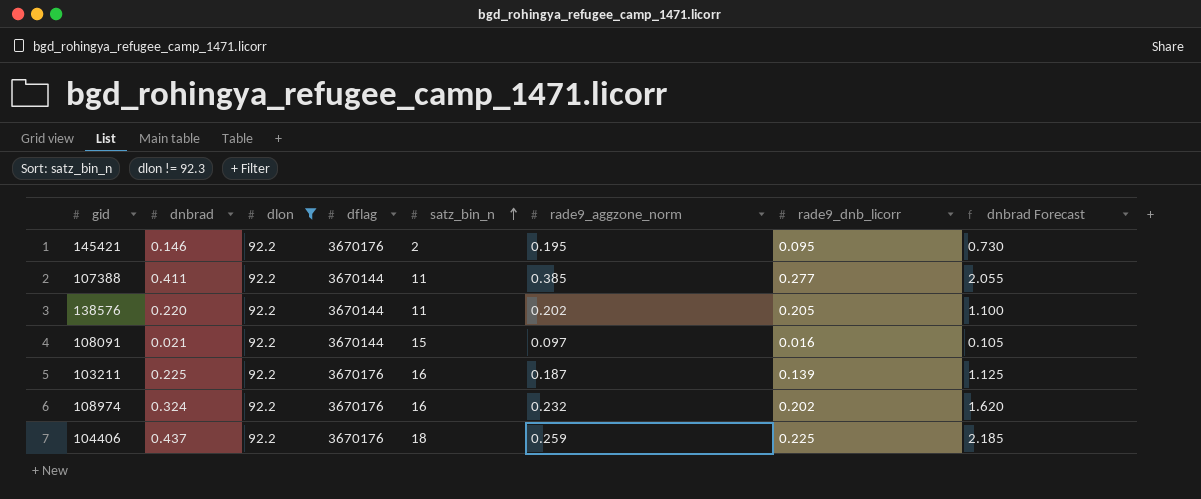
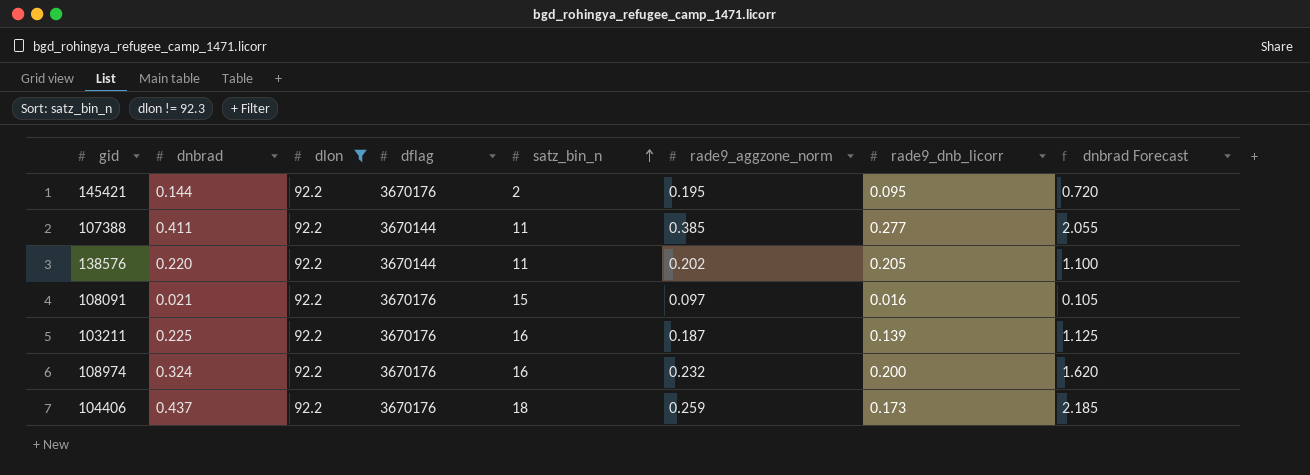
145421 | dnbrad: 0.146 -> 0.144
145421 | dnbrad Forecast: 0.730 -> 0.720
108091 | dflag: 3670144 -> 3670176
108974 | rade9_dnb_licorr: 0.202 -> 0.200
104406 | rade9_dnb_licorr: 0.225 -> 0.173

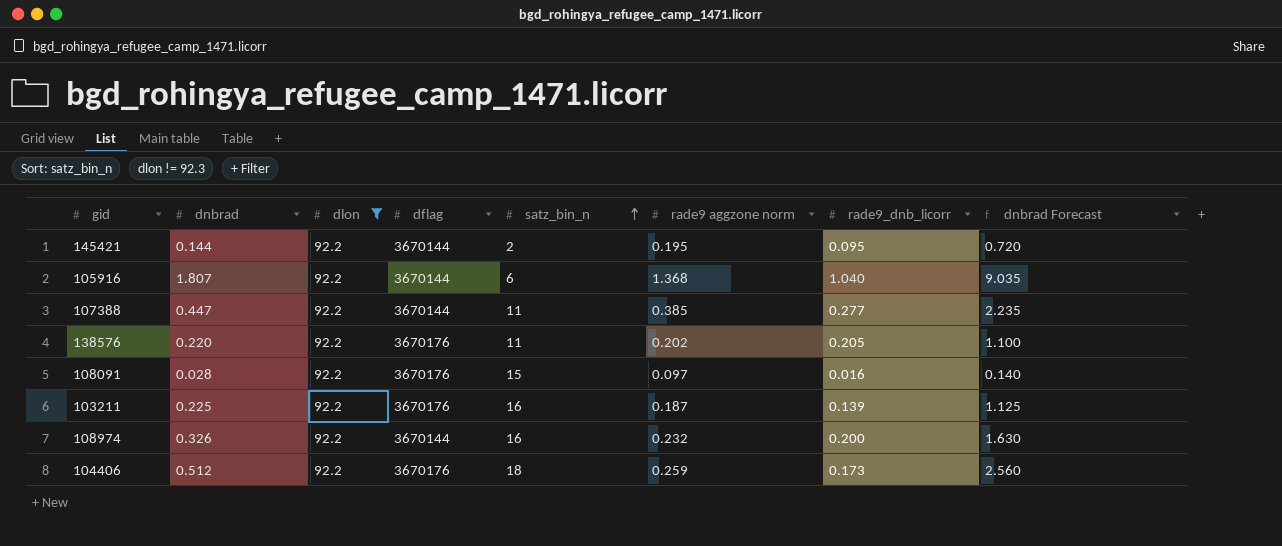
column name: rade9_aggzone_norm -> rade9 aggzone norm
145421 | dflag: 3670176 -> 3670144
row 105916: none -> 1.807 | 92.2 | 3670144 | 6 | 1.368 | 1.040 | 9.035
107388 | dnbrad: 0.411 -> 0.447
107388 | dnbrad Forecast: 2.055 -> 2.235
138576 | dflag: 3670144 -> 3670176
108091 | dnbrad: 0.021 -> 0.028
108091 | dnbrad Forecast: 0.105 -> 0.140
108974 | dnbrad: 0.324 -> 0.326
108974 | dflag: 3670176 -> 3670144
108974 | dnbrad Forecast: 1.620 -> 1.630
104406 | dnbrad: 0.437 -> 0.512
104406 | dnbrad Forecast: 2.185 -> 2.560

